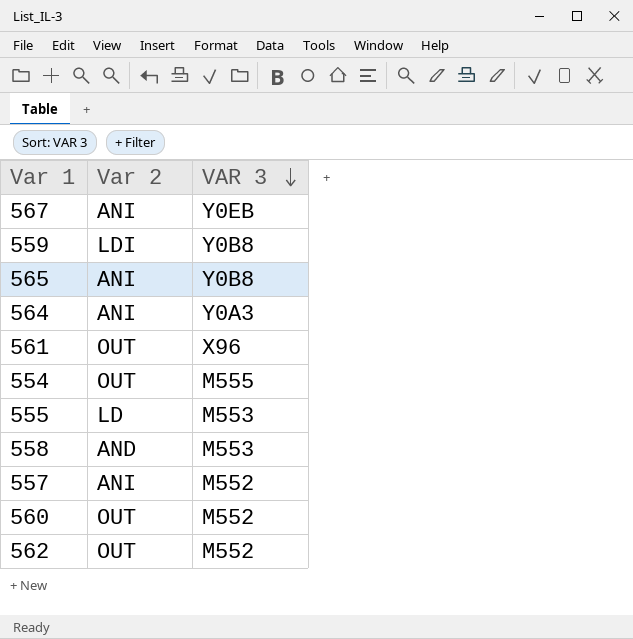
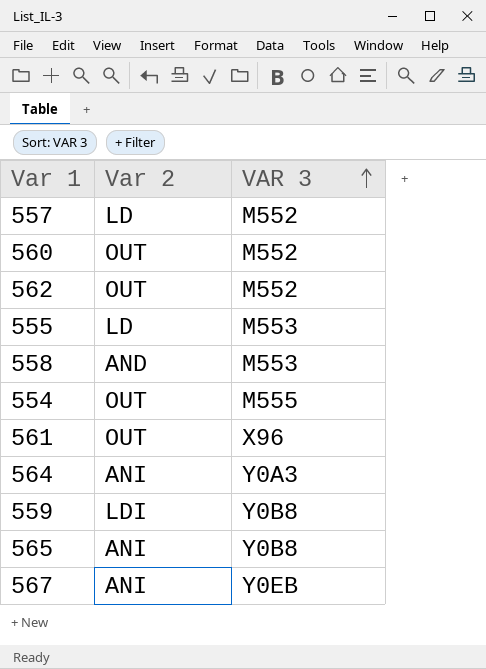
row order: VAR 3 descending -> VAR 3 ascending
557 | Var 2: ANI -> LD

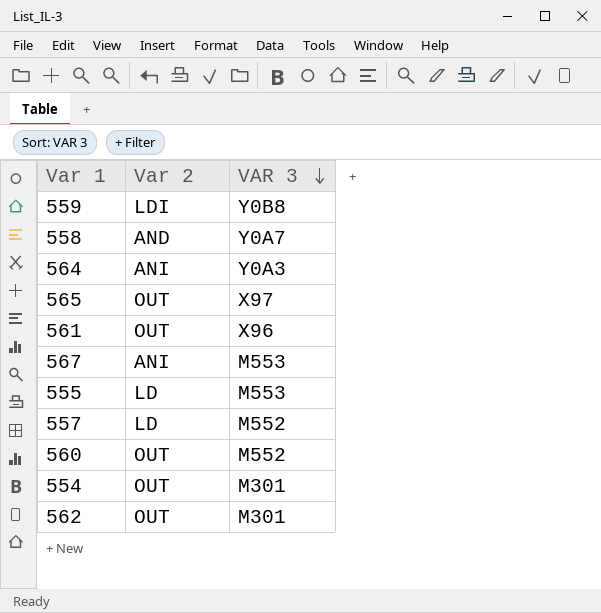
row order: VAR 3 ascending -> VAR 3 descending
558 | VAR 3: M553 -> Y0A7
565 | Var 2: ANI -> OUT
565 | VAR 3: Y0B8 -> X97
567 | VAR 3: Y0EB -> M553
554 | VAR 3: M555 -> M301
562 | VAR 3: M552 -> M301

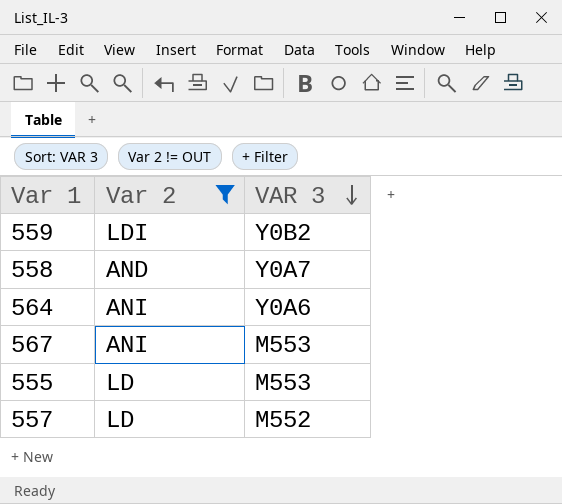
filter: none -> Var 2 != OUT
559 | VAR 3: Y0B8 -> Y0B2
564 | VAR 3: Y0A3 -> Y0A6

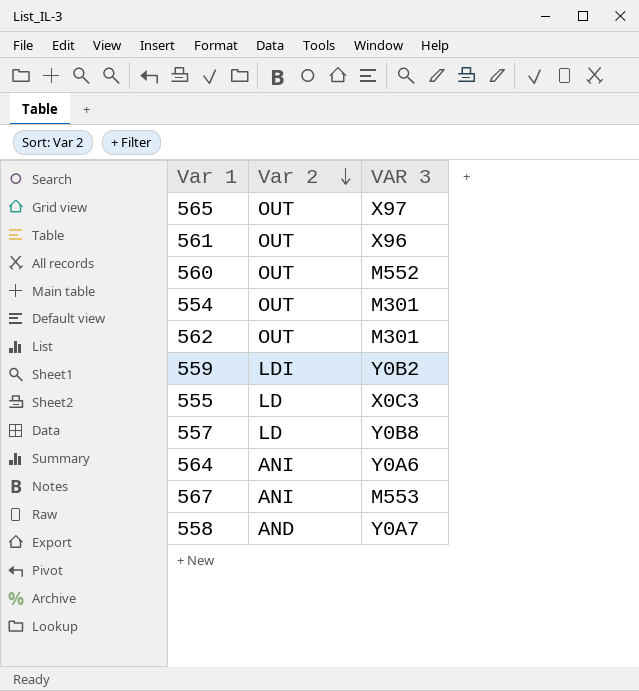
filter: Var 2 != OUT -> none
row order: VAR 3 descending -> Var 2 descending
555 | VAR 3: M553 -> X0C3
557 | VAR 3: M552 -> Y0B8

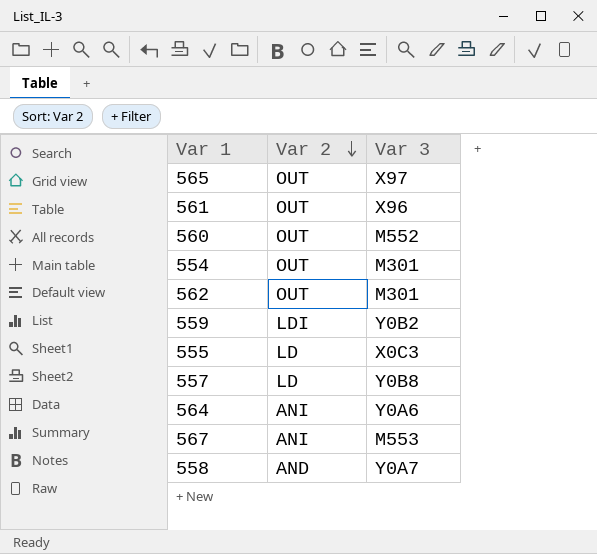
column name: VAR 3 -> Var 3

